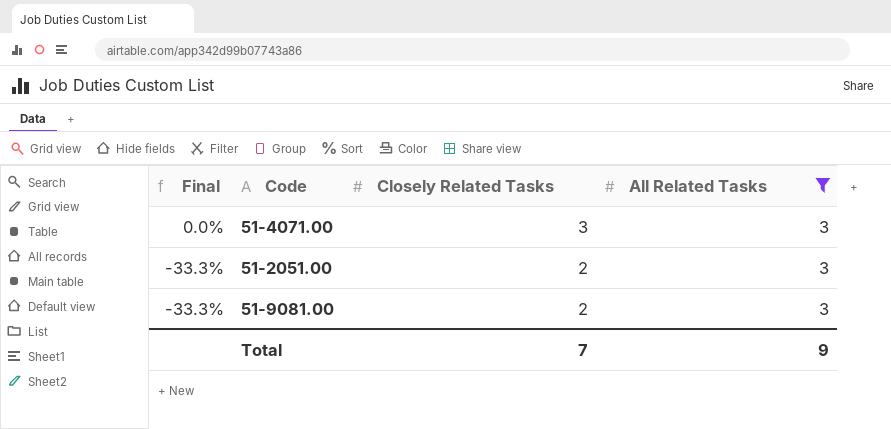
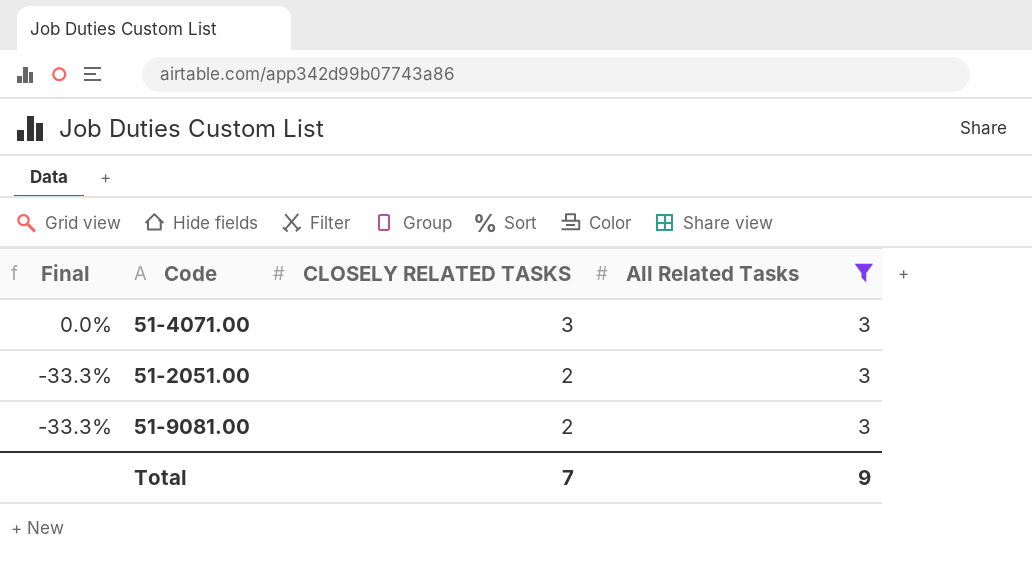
column name: Closely Related Tasks -> CLOSELY RELATED TASKS

